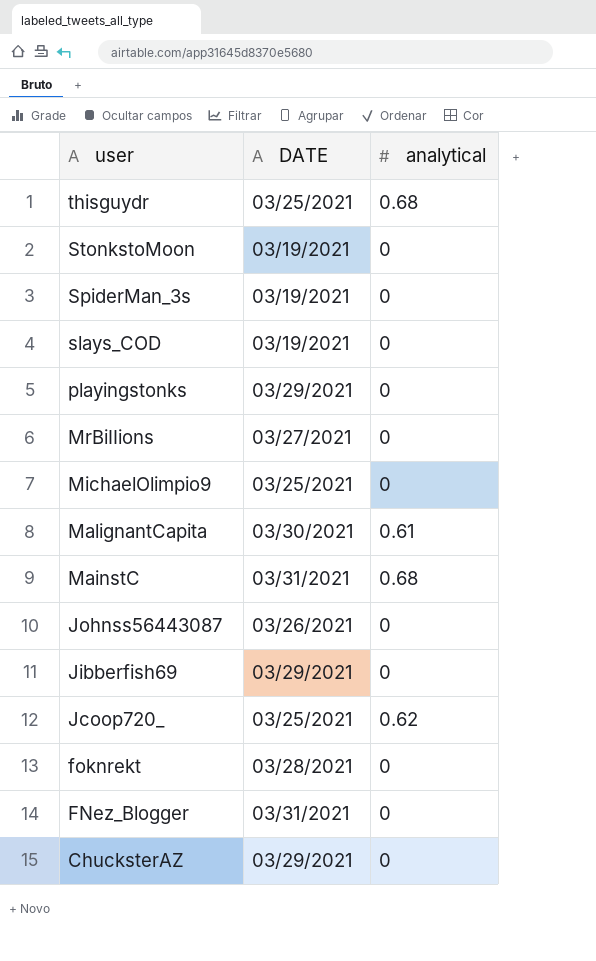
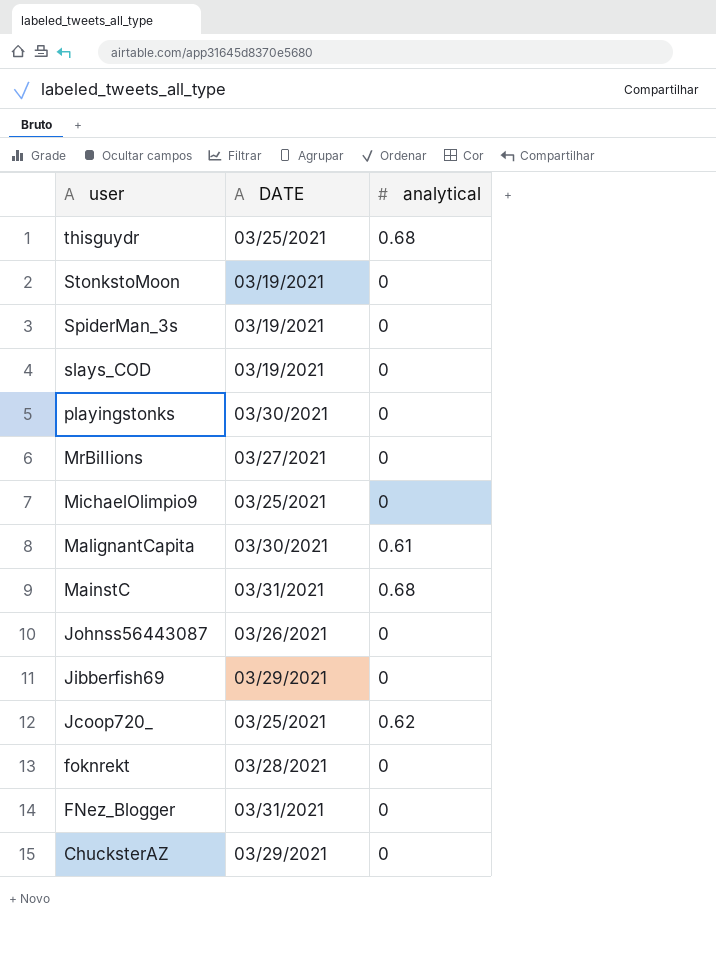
playingstonks | DATE: 03/29/2021 -> 03/30/2021

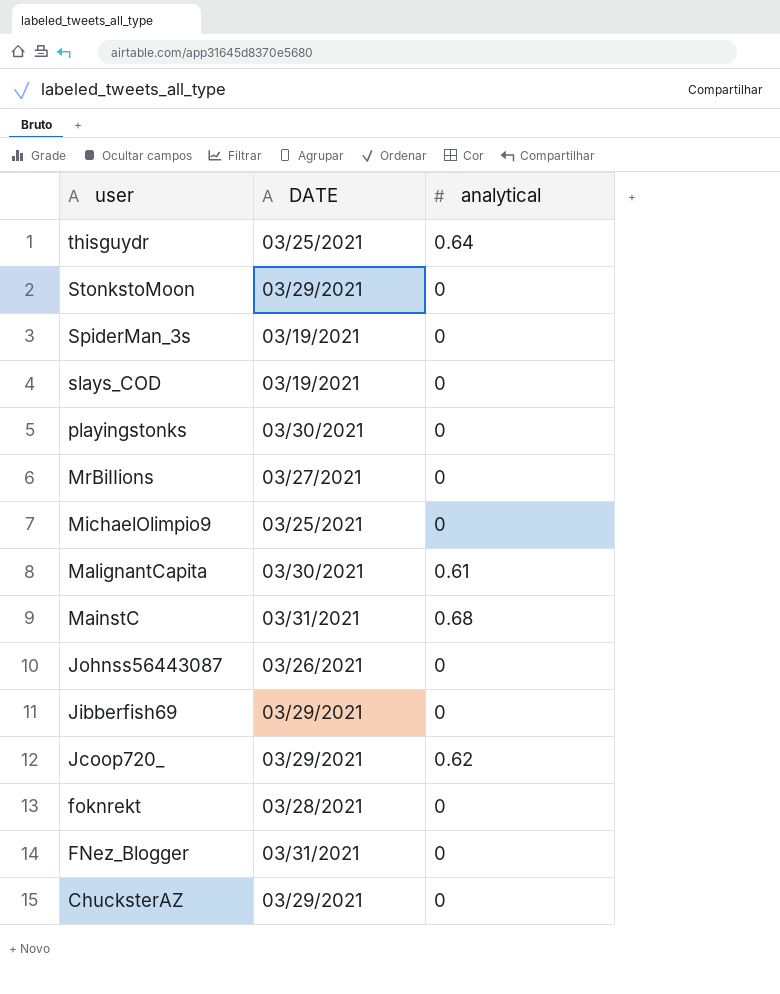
thisguydr | analytical: 0.68 -> 0.64
StonkstoMoon | DATE: 03/19/2021 -> 03/29/2021
Jcoop720_ | DATE: 03/25/2021 -> 03/29/2021

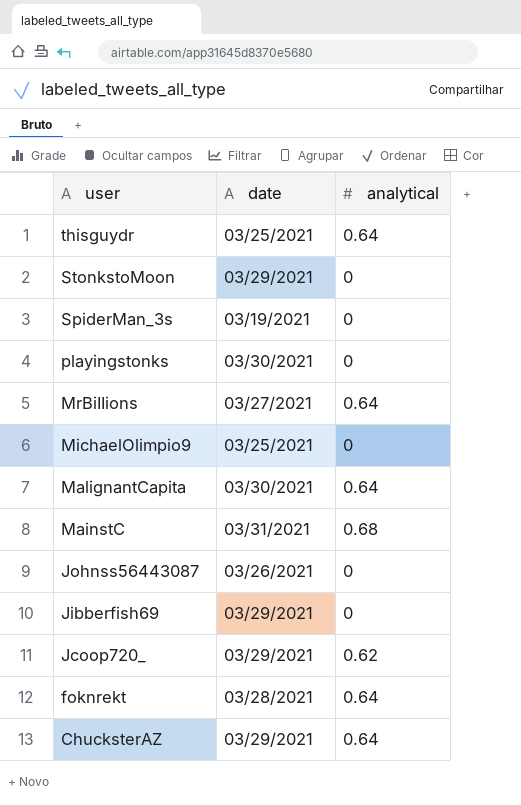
column name: DATE -> date
row slays_COD: 03/19/2021 | 0 -> none
row FNez_Blogger: 03/31/2021 | 0 -> none
MrBiIIions | analytical: 0 -> 0.64
MalignantCapita | analytical: 0.61 -> 0.64
foknrekt | analytical: 0 -> 0.64
ChucksterAZ | analytical: 0 -> 0.64

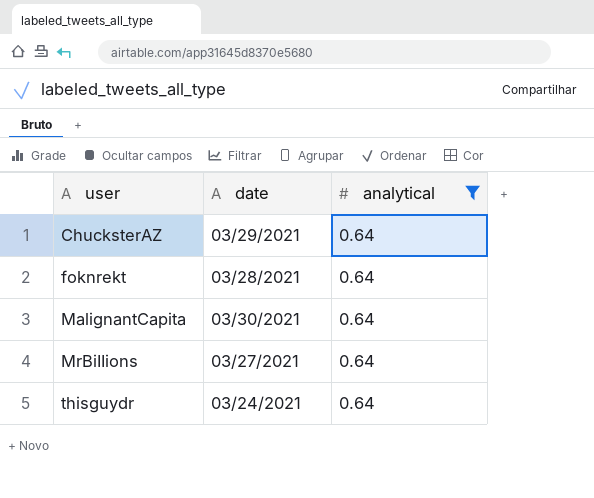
filter: none -> analytical = 0.64
row order: user descending -> user ascending
thisguydr | date: 03/25/2021 -> 03/24/2021

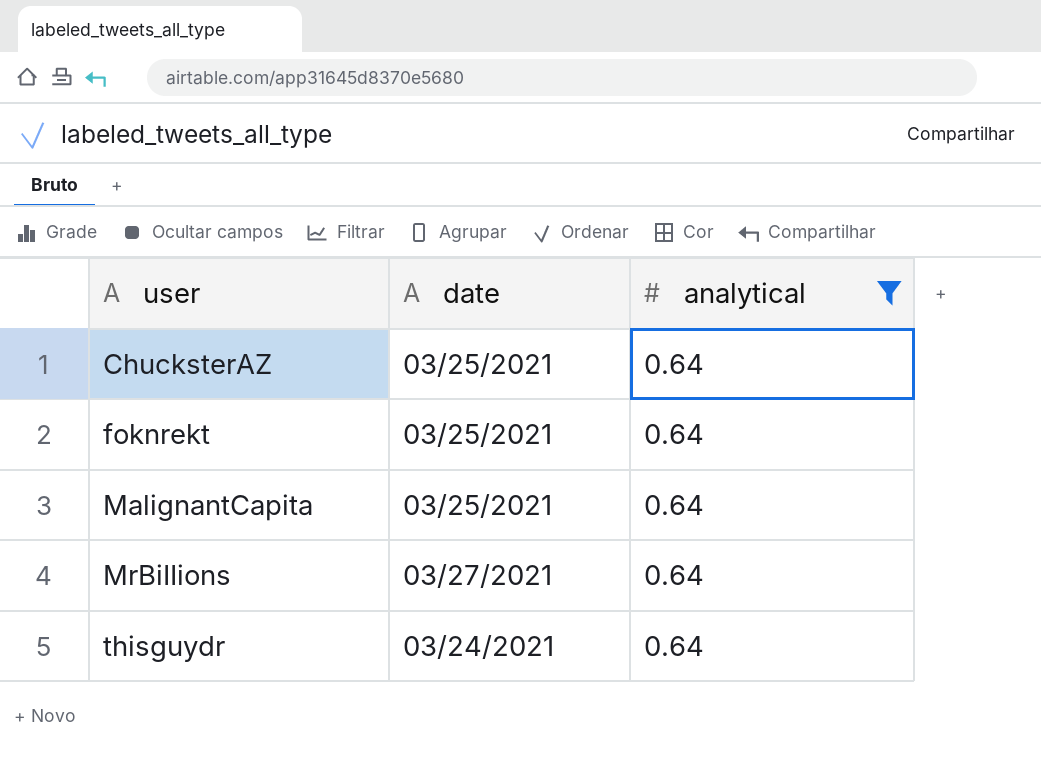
ChucksterAZ | date: 03/29/2021 -> 03/25/2021
foknrekt | date: 03/28/2021 -> 03/25/2021
MalignantCapita | date: 03/30/2021 -> 03/25/2021

